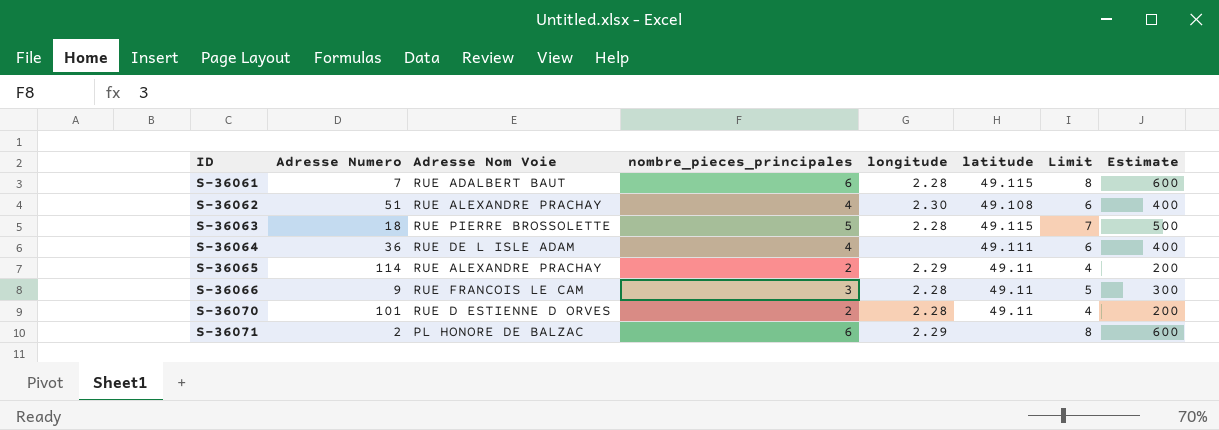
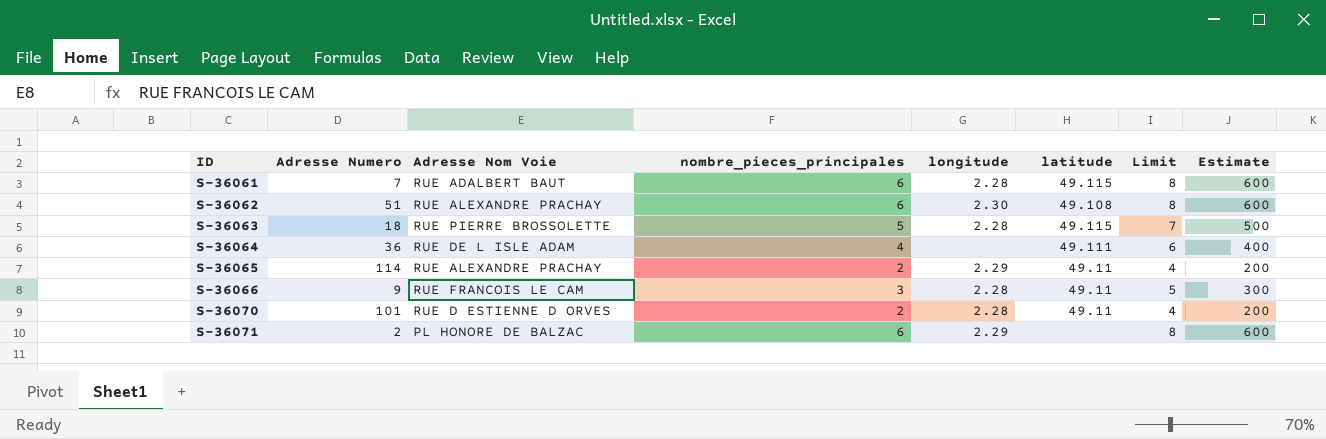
S-36062 | nombre_pieces_principales: 4 -> 6
S-36062 | Limit: 6 -> 8
S-36062 | Estimate: 400 -> 600

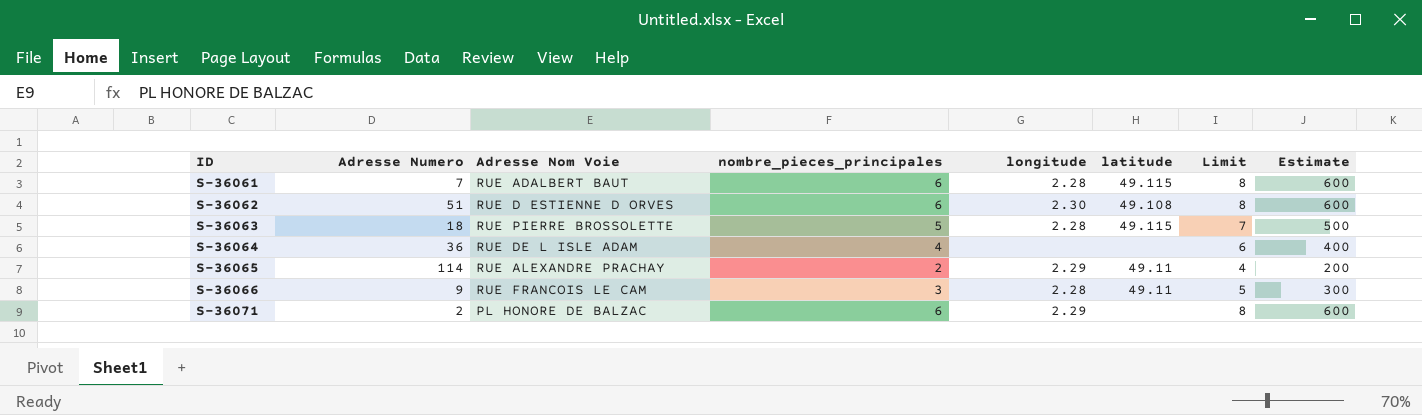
row S-36070: 101 | RUE D ESTIENNE D ORVES | 2 | 2.28 | 49.11 | 4 | 200 -> none
S-36062 | Adresse Nom Voie: RUE ALEXANDRE PRACHAY -> RUE D ESTIENNE D ORVES
S-36064 | latitude: 49.111 -> none

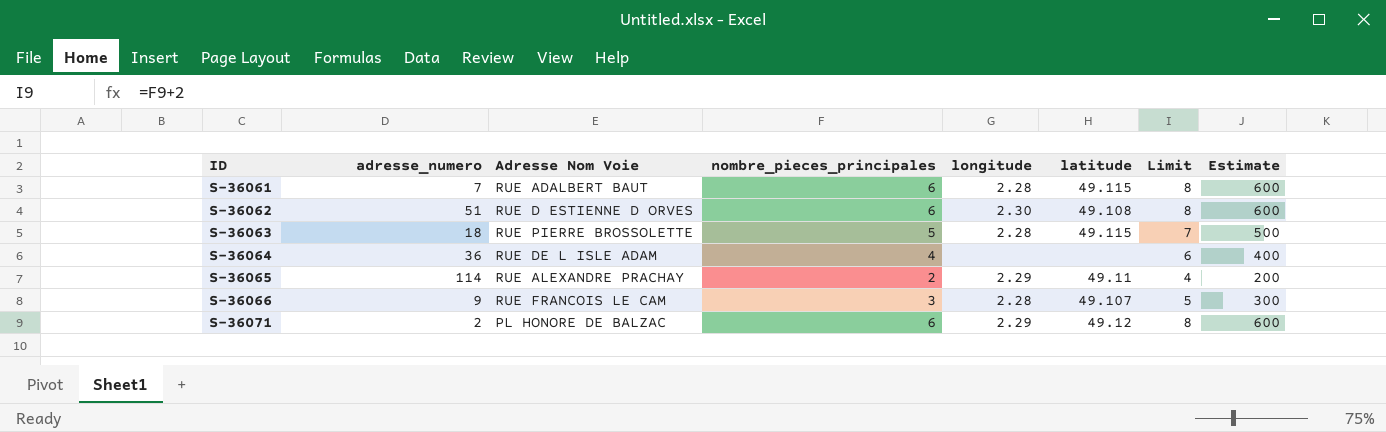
column name: Adresse Numero -> adresse_numero
S-36066 | latitude: 49.11 -> 49.107
S-36071 | latitude: none -> 49.12

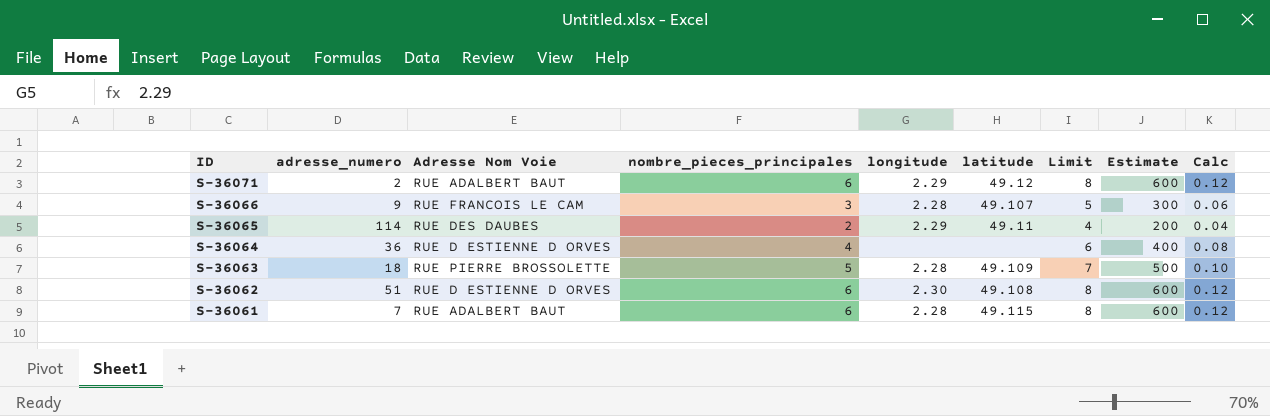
row order: ID ascending -> ID descending
column Calc | formula: none -> [nombre_pieces_principales] * 0.02
S-36071 | Adresse Nom Voie: PL HONORE DE BALZAC -> RUE ADALBERT BAUT
S-36065 | Adresse Nom Voie: RUE ALEXANDRE PRACHAY -> RUE DES DAUBES
S-36064 | Adresse Nom Voie: RUE DE L ISLE ADAM -> RUE D ESTIENNE D ORVES
S-36063 | latitude: 49.115 -> 49.109

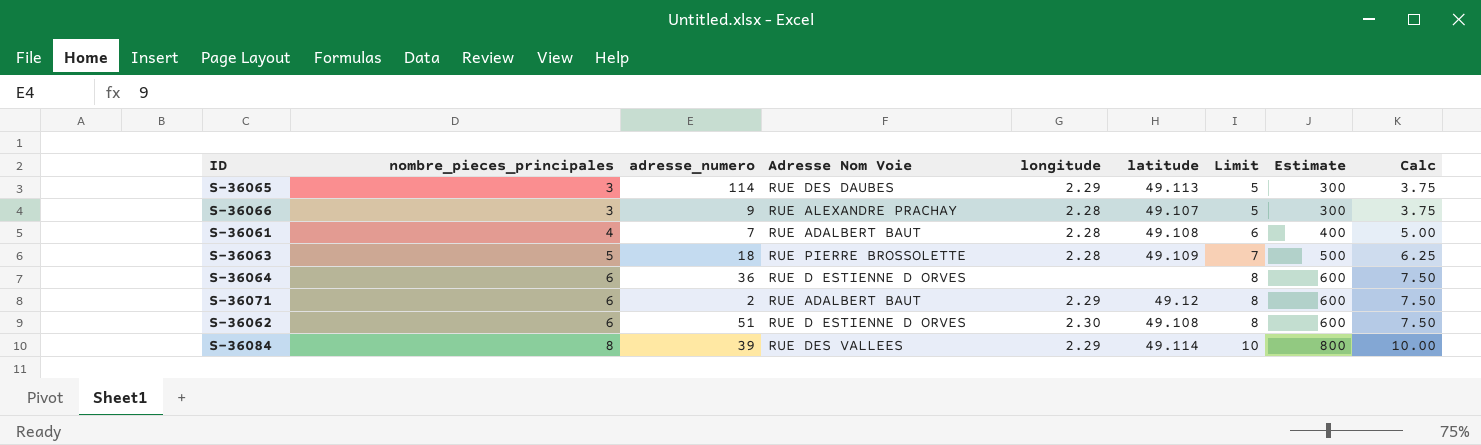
row order: ID descending -> nombre_pieces_principales ascending
column nombre_pieces_principales | position: 4 -> 2
column Calc | formula: [nombre_pieces_principales] * 0.02 -> [nombre_pieces_principales] * 1.25
S-36065 | nombre_pieces_principales: 2 -> 3
S-36065 | latitude: 49.11 -> 49.113
S-36065 | Limit: 4 -> 5
S-36065 | Estimate: 200 -> 300
S-36066 | Adresse Nom Voie: RUE FRANCOIS LE CAM -> RUE ALEXANDRE PRACHAY
S-36061 | nombre_pieces_principales: 6 -> 4
S-36061 | latitude: 49.115 -> 49.108
S-36061 | Limit: 8 -> 6
S-36061 | Estimate: 600 -> 400
S-36064 | nombre_pieces_principales: 4 -> 6
S-36064 | Limit: 6 -> 8
S-36064 | Estimate: 400 -> 600
row S-36084: none -> 8 | 39 | RUE DES VALLEES | 2.29 | 49.114 | 10 | 800 | 10.00

